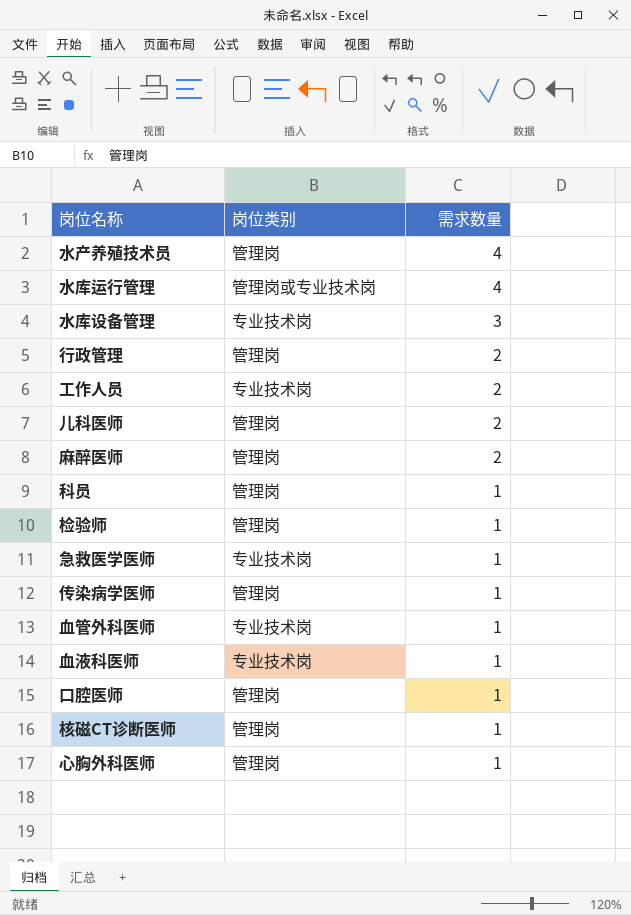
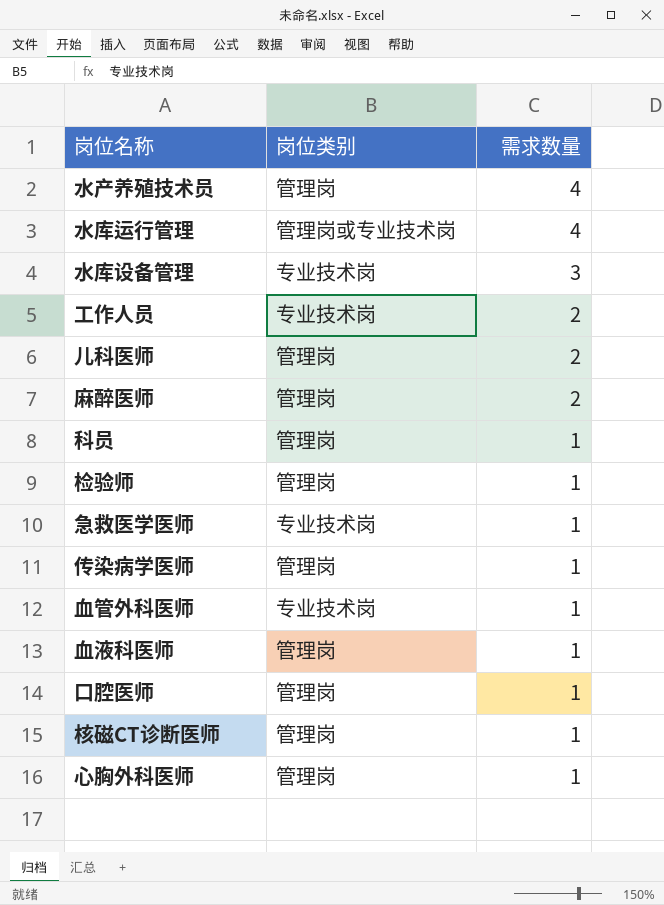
row 行政管理: 管理岗 | 2 -> none
血液科医师 | 岗位类别: 专业技术岗 -> 管理岗

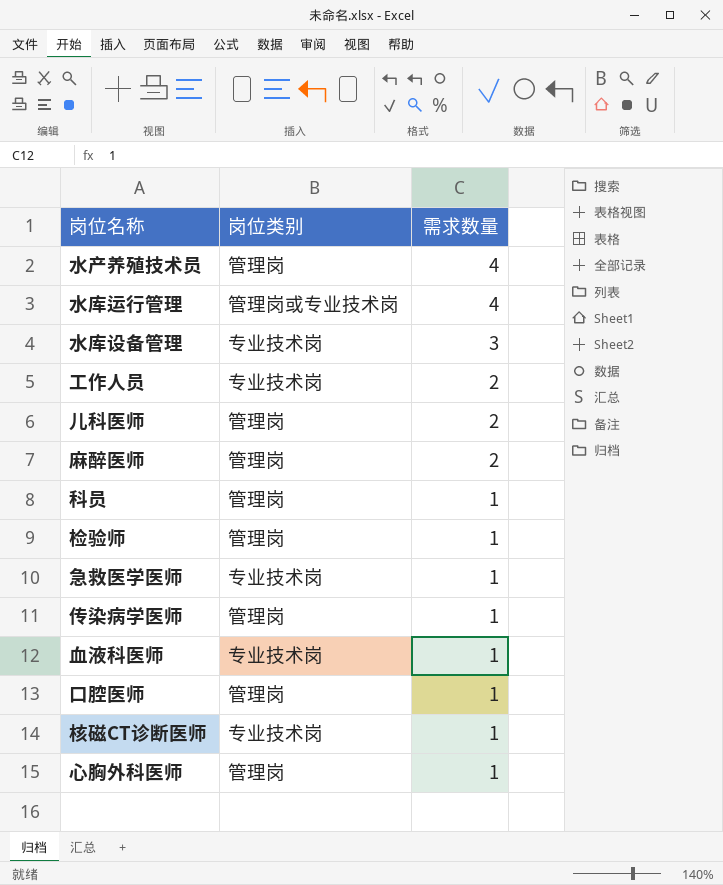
row 血管外科医师: 专业技术岗 | 1 -> none
血液科医师 | 岗位类别: 管理岗 -> 专业技术岗
核磁CT诊断医师 | 岗位类别: 管理岗 -> 专业技术岗

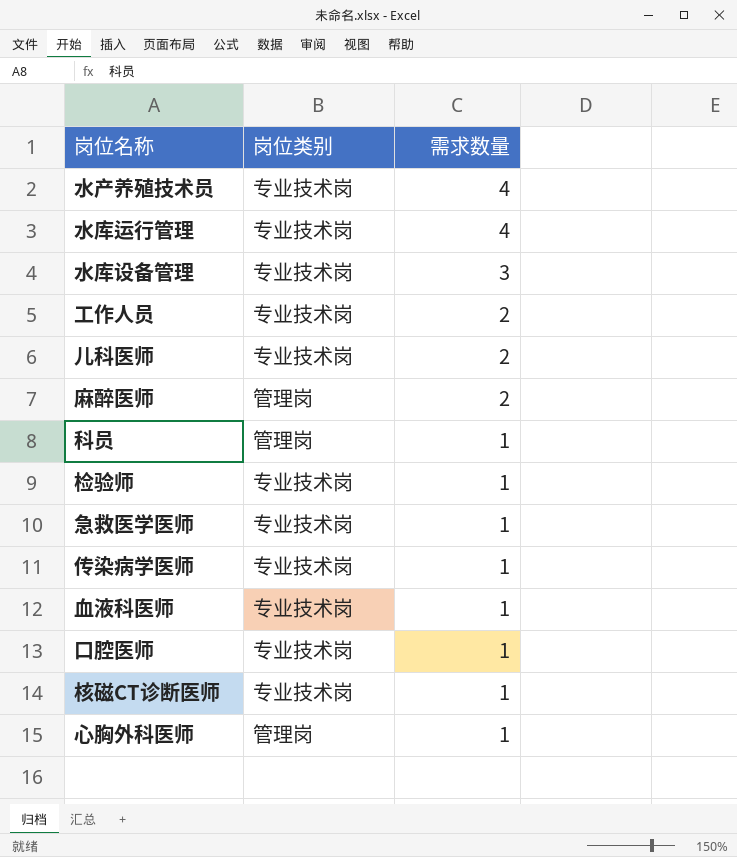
水产养殖技术员 | 岗位类别: 管理岗 -> 专业技术岗
水库运行管理 | 岗位类别: 管理岗或专业技术岗 -> 专业技术岗
儿科医师 | 岗位类别: 管理岗 -> 专业技术岗
检验师 | 岗位类别: 管理岗 -> 专业技术岗
传染病学医师 | 岗位类别: 管理岗 -> 专业技术岗
口腔医师 | 岗位类别: 管理岗 -> 专业技术岗

